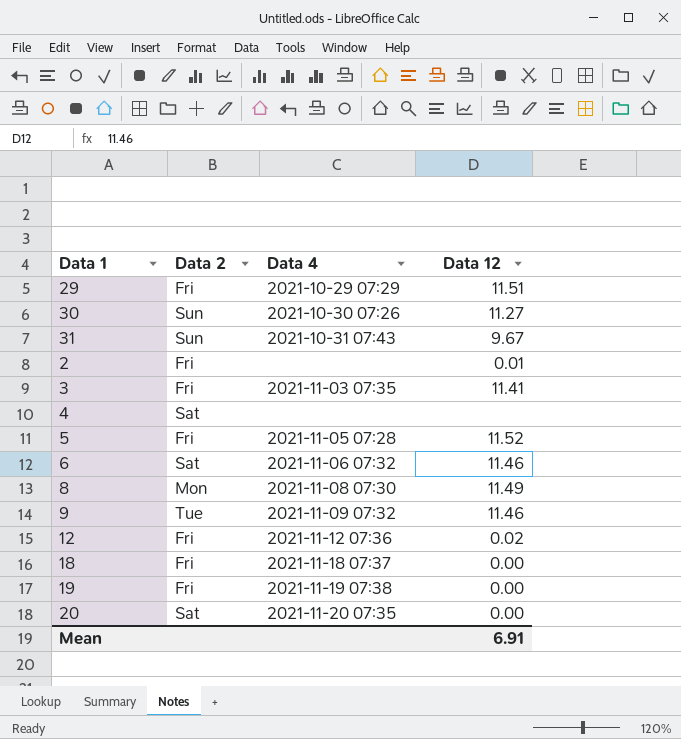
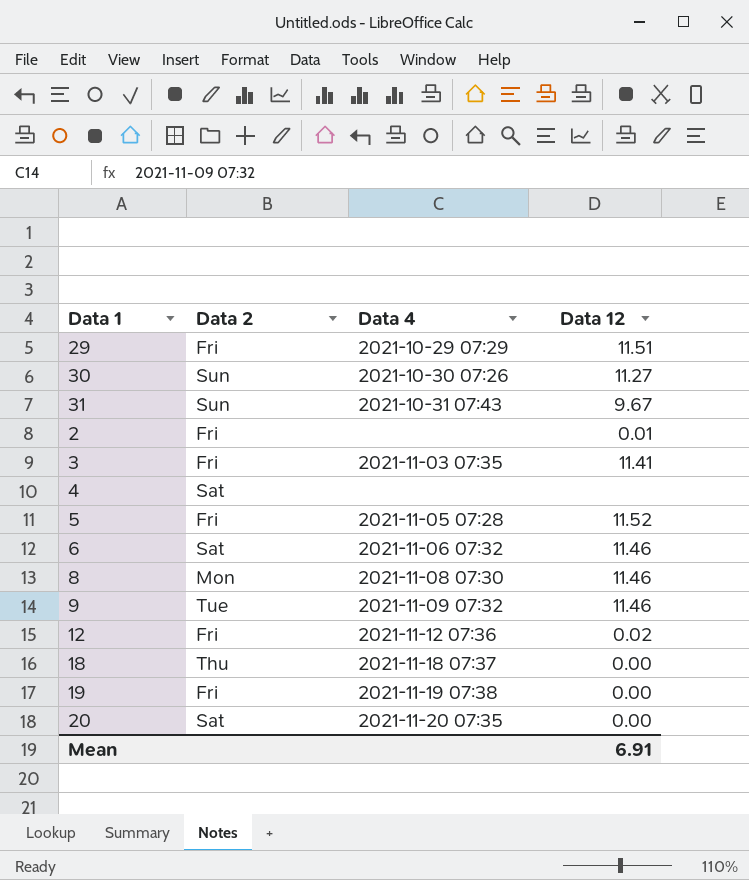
8 | Data 12: 11.49 -> 11.46
18 | Data 2: Fri -> Thu

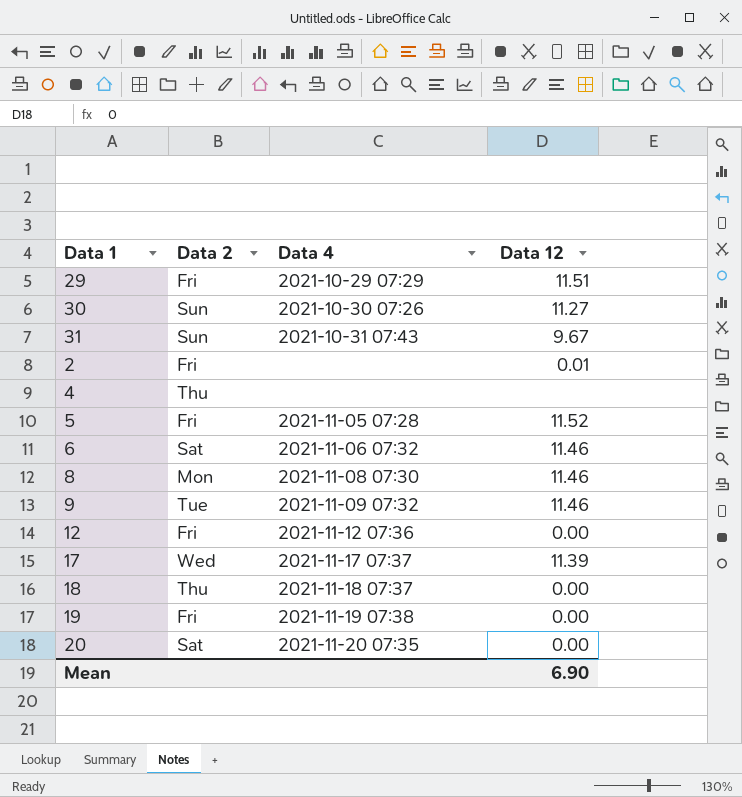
row 3: Fri | 2021-11-03 07:35 | 11.41 -> none
4 | Data 2: Sat -> Thu
12 | Data 12: 0.02 -> 0.00
row 17: none -> Wed | 2021-11-17 07:37 | 11.39
Mean | Data 12: 6.91 -> 6.90

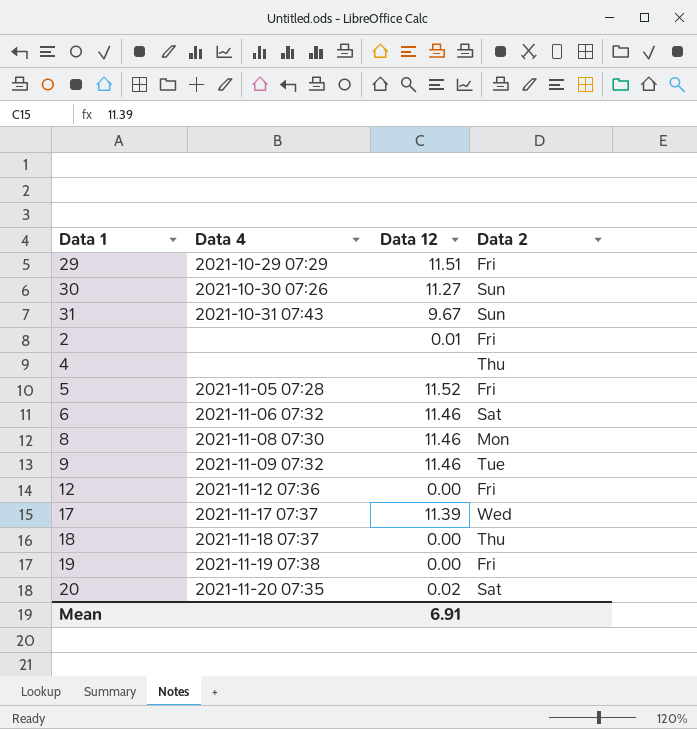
column Data 2 | position: 2 -> 4
20 | Data 12: 0.00 -> 0.02
Mean | Data 12: 6.90 -> 6.91

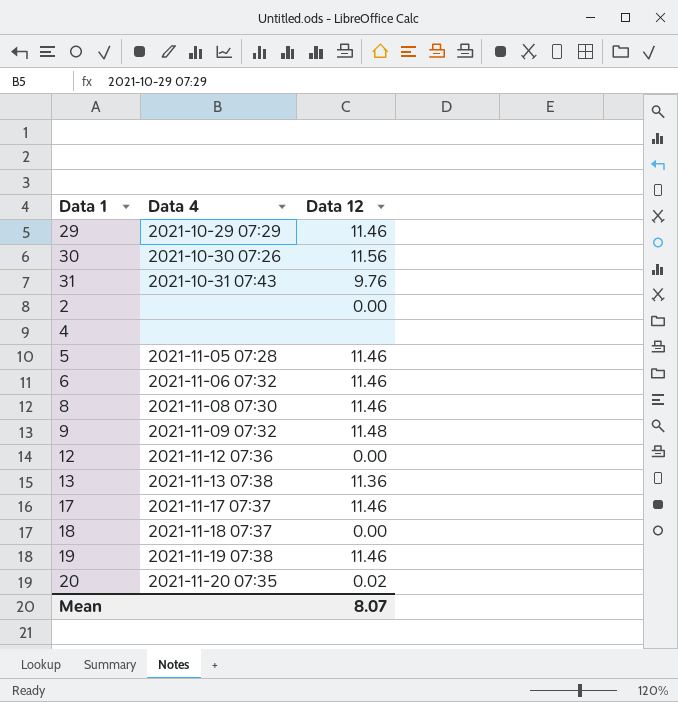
column Data 2 | position: 4 -> none
29 | Data 12: 11.51 -> 11.46
30 | Data 12: 11.27 -> 11.56
31 | Data 12: 9.67 -> 9.76
2 | Data 12: 0.01 -> 0.00
5 | Data 12: 11.52 -> 11.46
9 | Data 12: 11.46 -> 11.48
row 13: none -> 2021-11-13 07:38 | 11.36
17 | Data 12: 11.39 -> 11.46
19 | Data 12: 0.00 -> 11.46
Mean | Data 12: 6.91 -> 8.07

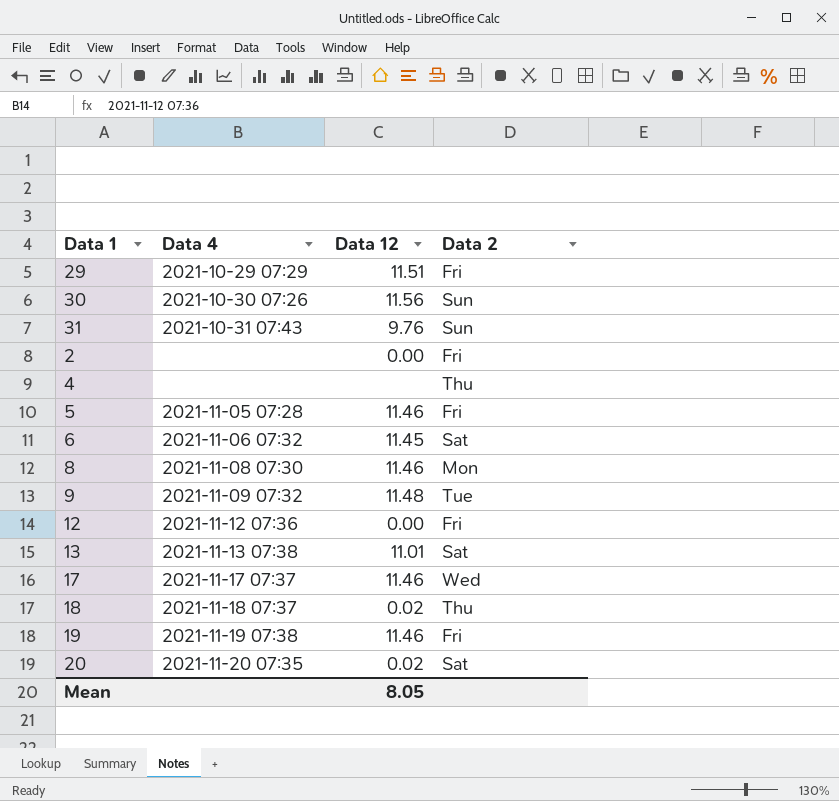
column Data 2 | position: none -> 4
29 | Data 12: 11.46 -> 11.51
6 | Data 12: 11.46 -> 11.45
13 | Data 12: 11.36 -> 11.01
18 | Data 12: 0.00 -> 0.02
Mean | Data 12: 8.07 -> 8.05

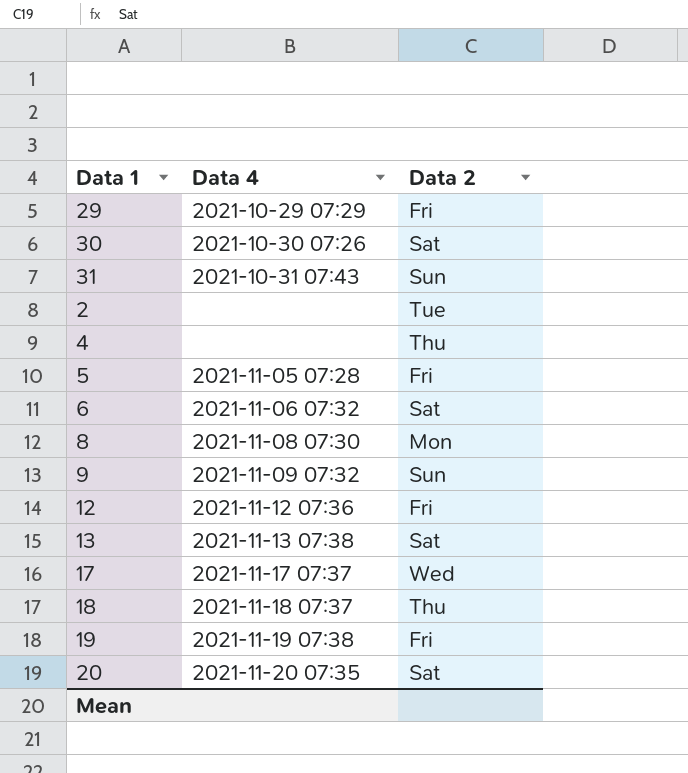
column Data 12 | position: 3 -> none
30 | Data 2: Sun -> Sat
2 | Data 2: Fri -> Tue
9 | Data 2: Tue -> Sun

